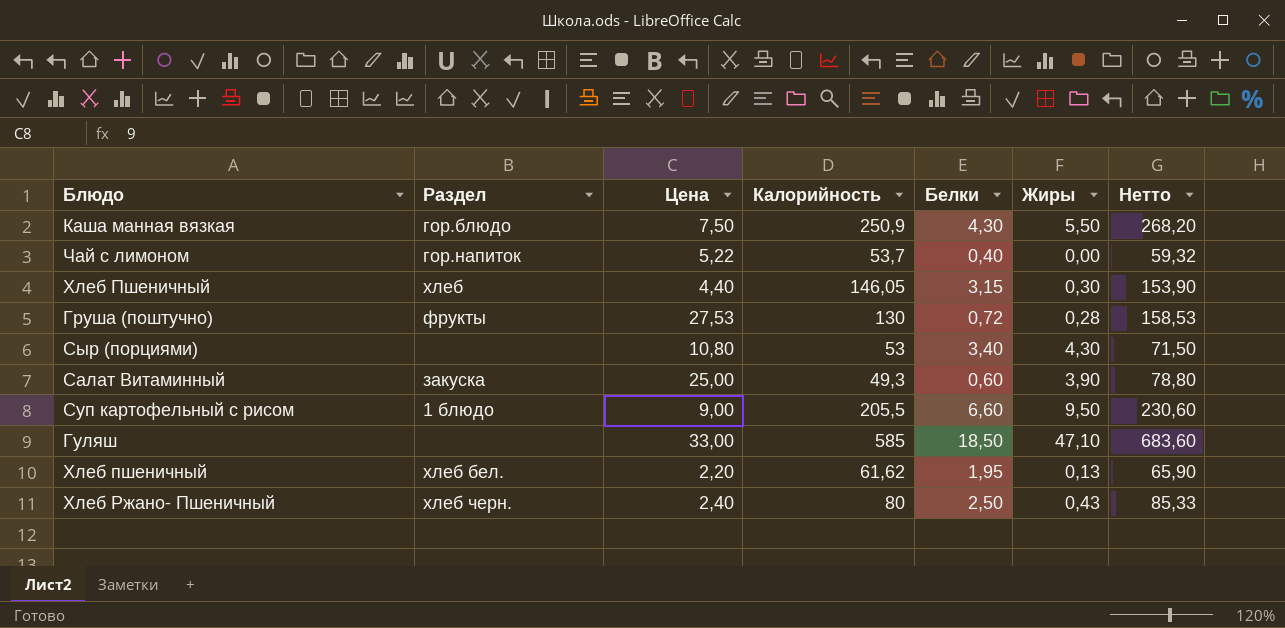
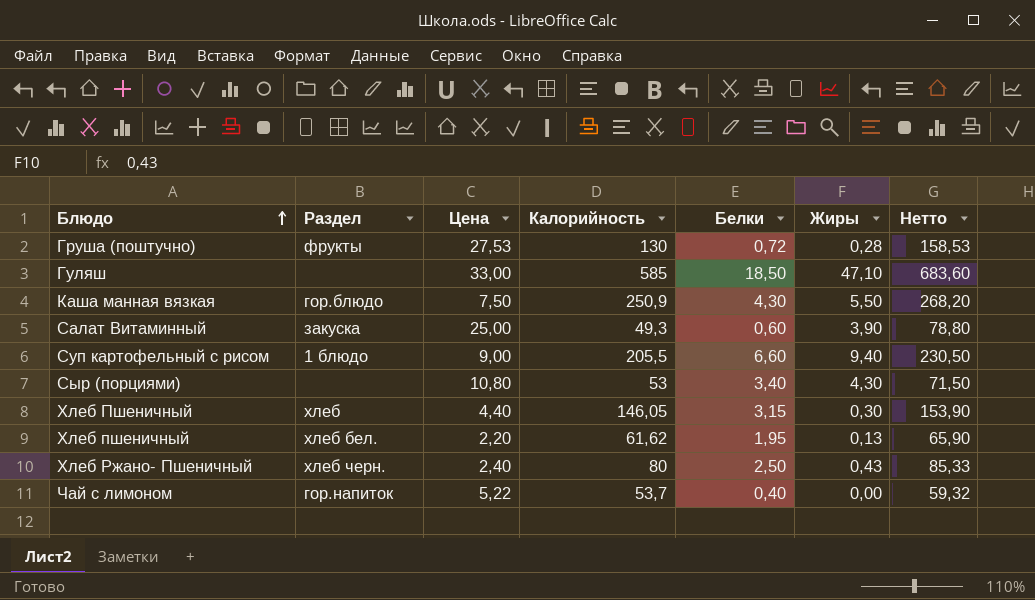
row order: none -> Блюдо ascending
Суп картофельный с рисом | Жиры: 9,50 -> 9,40
Суп картофельный с рисом | Нетто: 230,60 -> 230,50

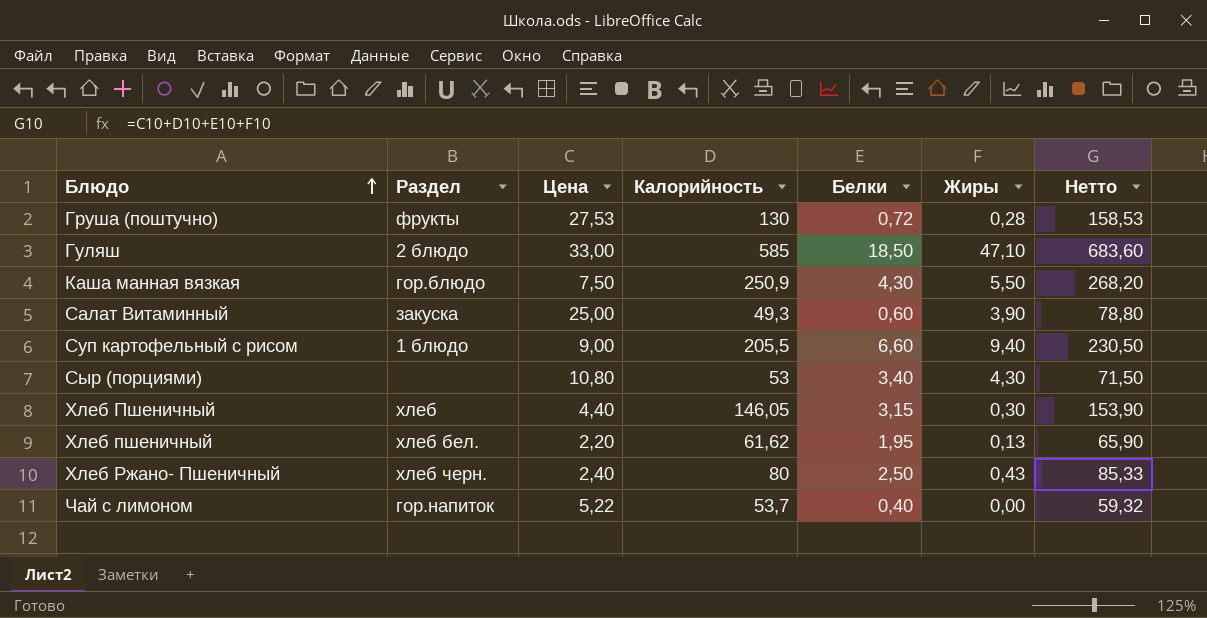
Гуляш | Раздел: none -> 2 блюдо

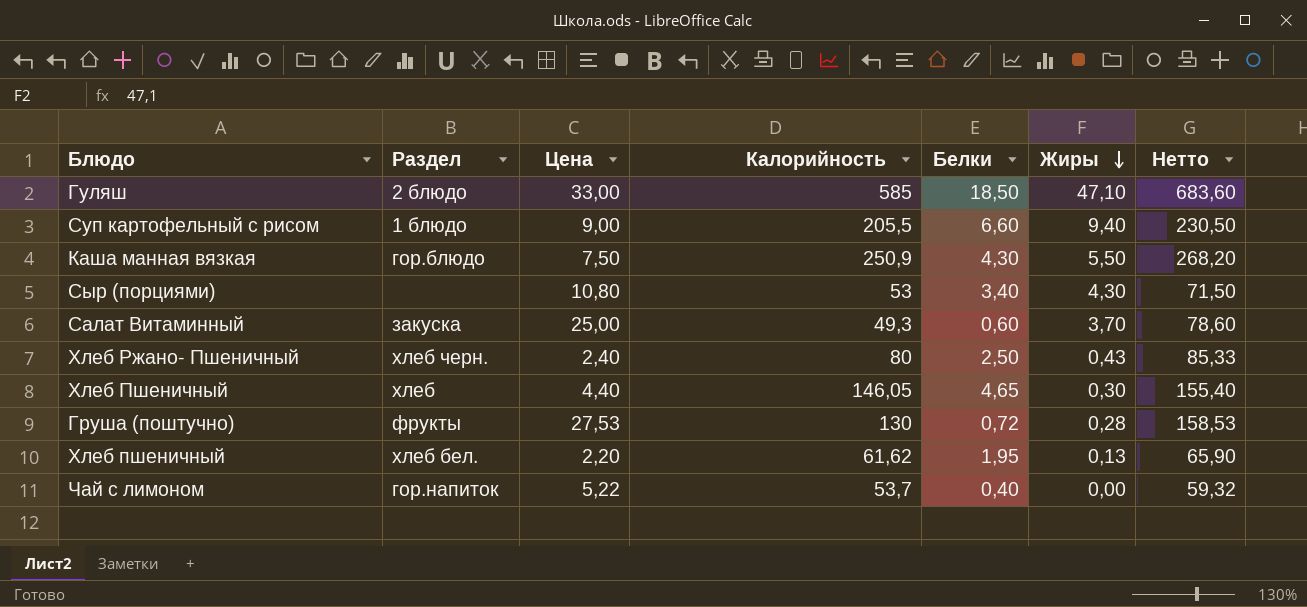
row order: Блюдо ascending -> Жиры descending
Салат Витаминный | Жиры: 3,90 -> 3,70
Салат Витаминный | Нетто: 78,80 -> 78,60
Хлеб Пшеничный | Белки: 3,15 -> 4,65
Хлеб Пшеничный | Нетто: 153,90 -> 155,40

